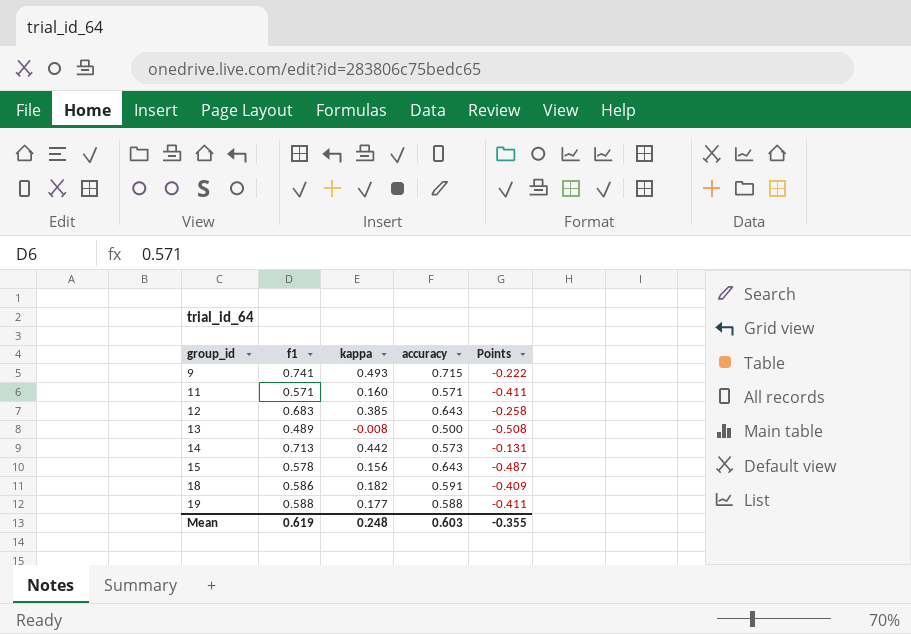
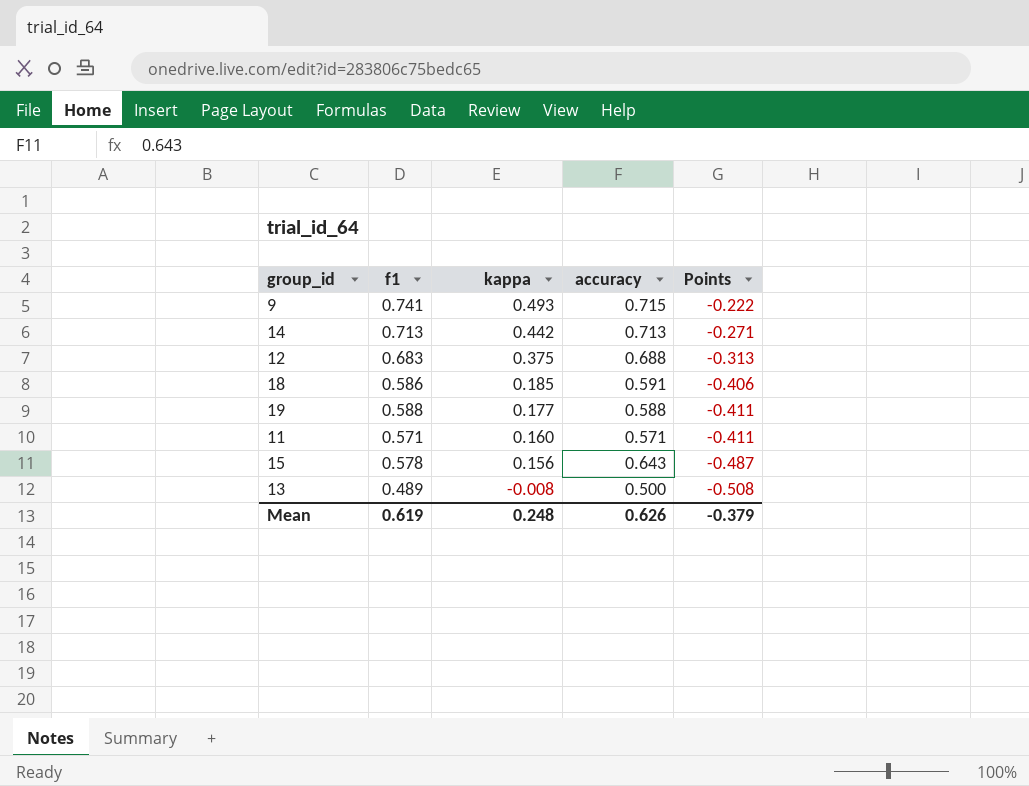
row order: group_id ascending -> kappa descending
14 | accuracy: 0.573 -> 0.713
14 | Points: -0.131 -> -0.271
12 | kappa: 0.385 -> 0.375
12 | accuracy: 0.643 -> 0.688
12 | Points: -0.258 -> -0.313
18 | kappa: 0.182 -> 0.185
18 | Points: -0.409 -> -0.406
Mean | accuracy: 0.603 -> 0.626
Mean | Points: -0.355 -> -0.379

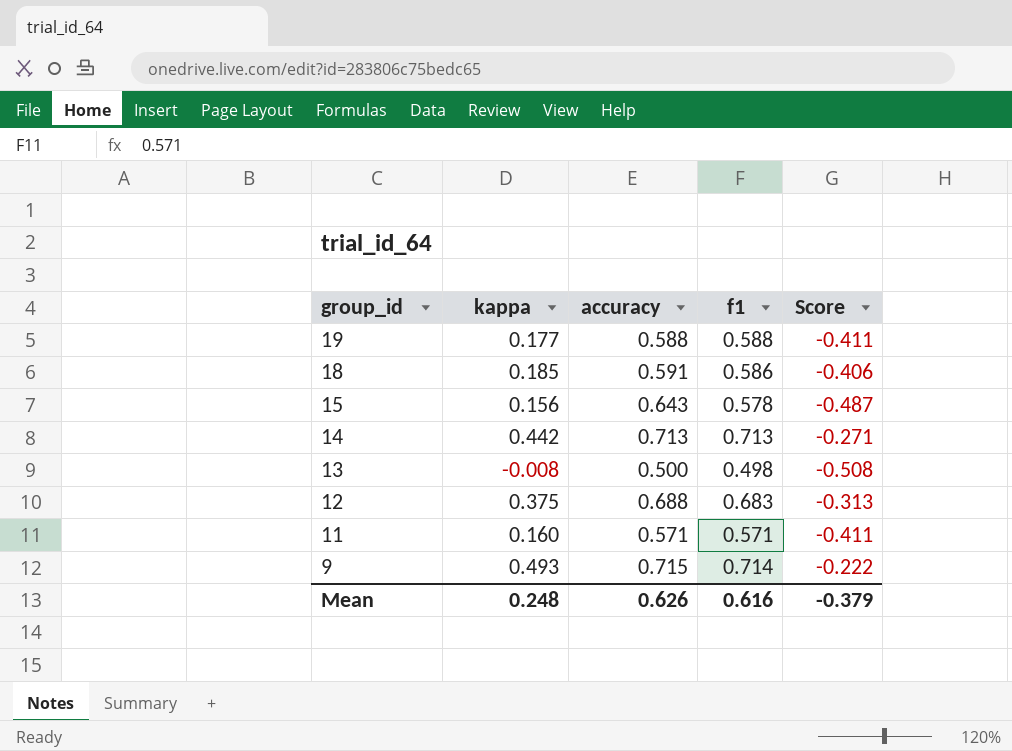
row order: kappa descending -> group_id descending
column f1 | position: 2 -> 4
column name: Points -> Score
13 | f1: 0.489 -> 0.498
9 | f1: 0.741 -> 0.714
Mean | f1: 0.619 -> 0.616

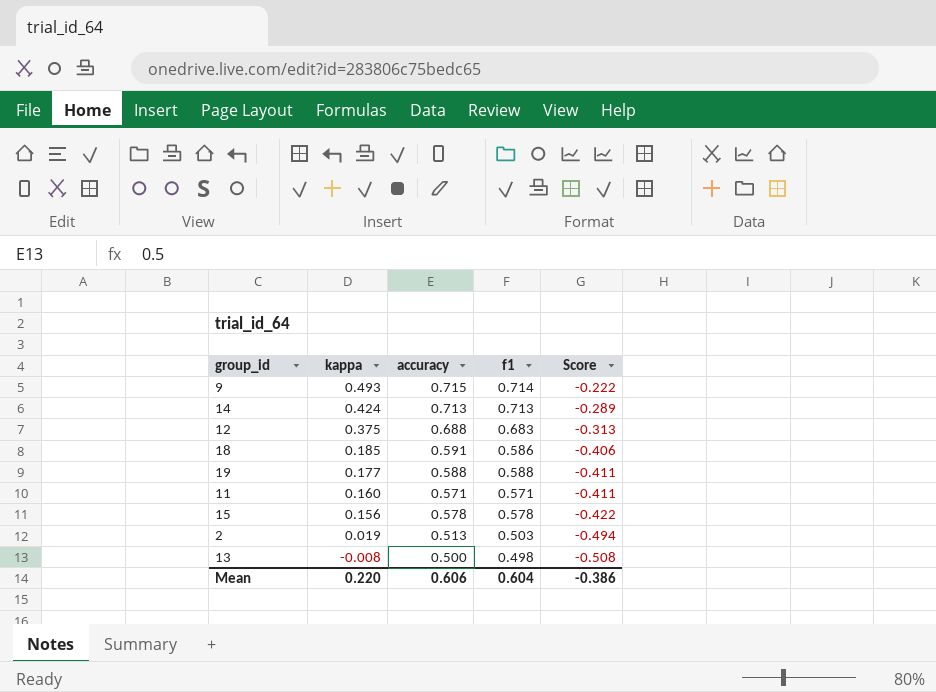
row order: group_id descending -> kappa descending
14 | kappa: 0.442 -> 0.424
14 | Score: -0.271 -> -0.289
15 | accuracy: 0.643 -> 0.578
15 | Score: -0.487 -> -0.422
row 2: none -> 0.019 | 0.513 | 0.503 | -0.494
Mean | kappa: 0.248 -> 0.220
Mean | accuracy: 0.626 -> 0.606
Mean | f1: 0.616 -> 0.604
Mean | Score: -0.379 -> -0.386

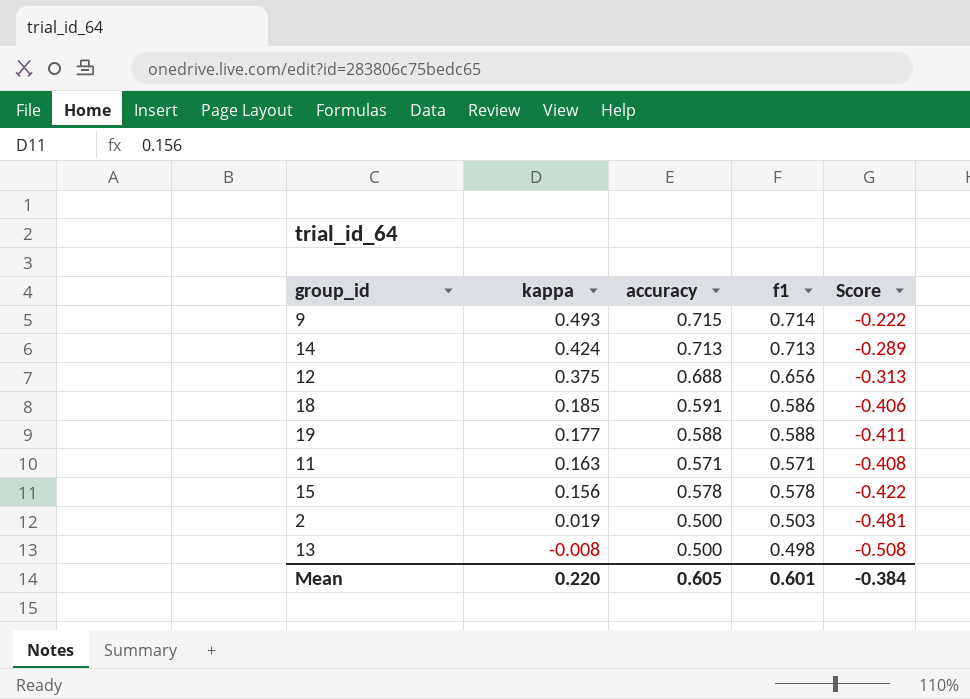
12 | f1: 0.683 -> 0.656
11 | kappa: 0.160 -> 0.163
11 | Score: -0.411 -> -0.408
2 | accuracy: 0.513 -> 0.500
2 | Score: -0.494 -> -0.481
Mean | accuracy: 0.606 -> 0.605
Mean | f1: 0.604 -> 0.601
Mean | Score: -0.386 -> -0.384

